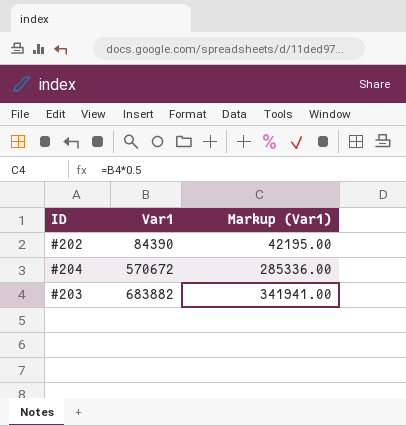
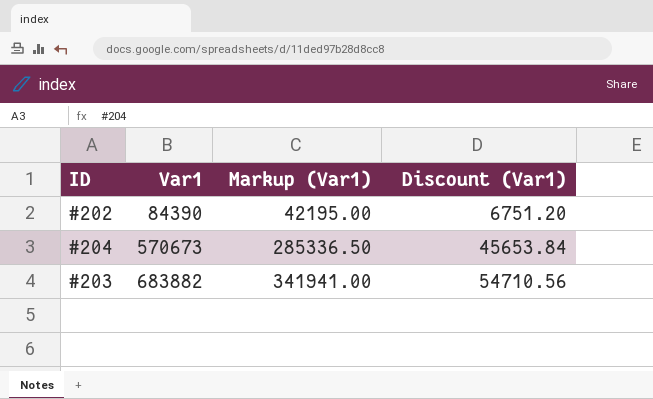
column Discount (Var1) | formula: none -> [Var1] * 0.08
#204 | Var1: 570672 -> 570673
#204 | Markup (Var1): 285336.00 -> 285336.50

